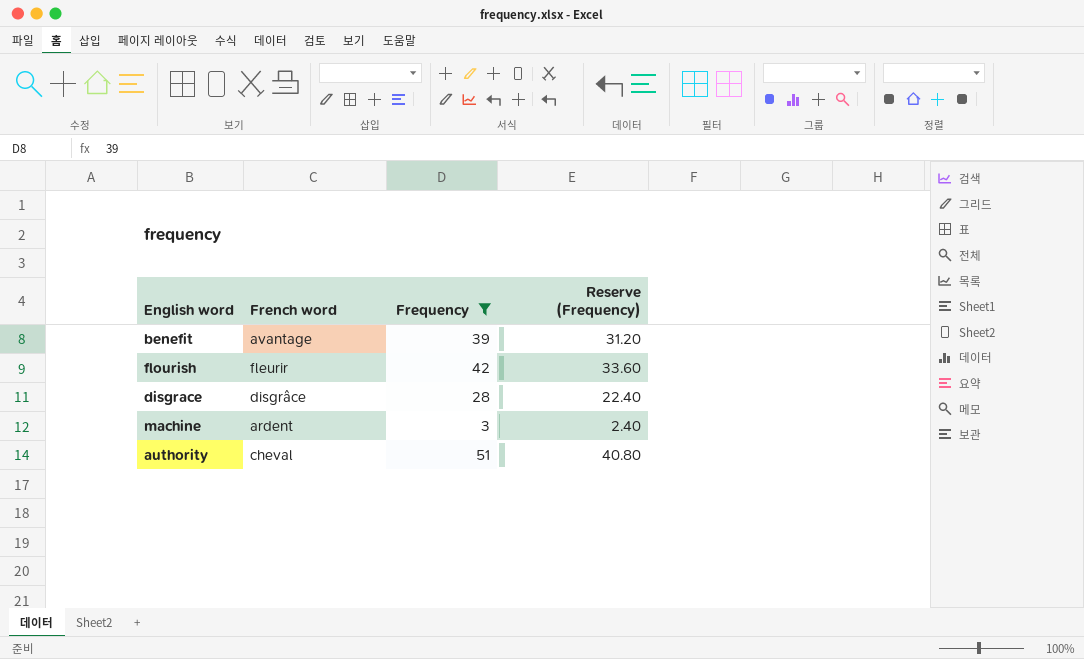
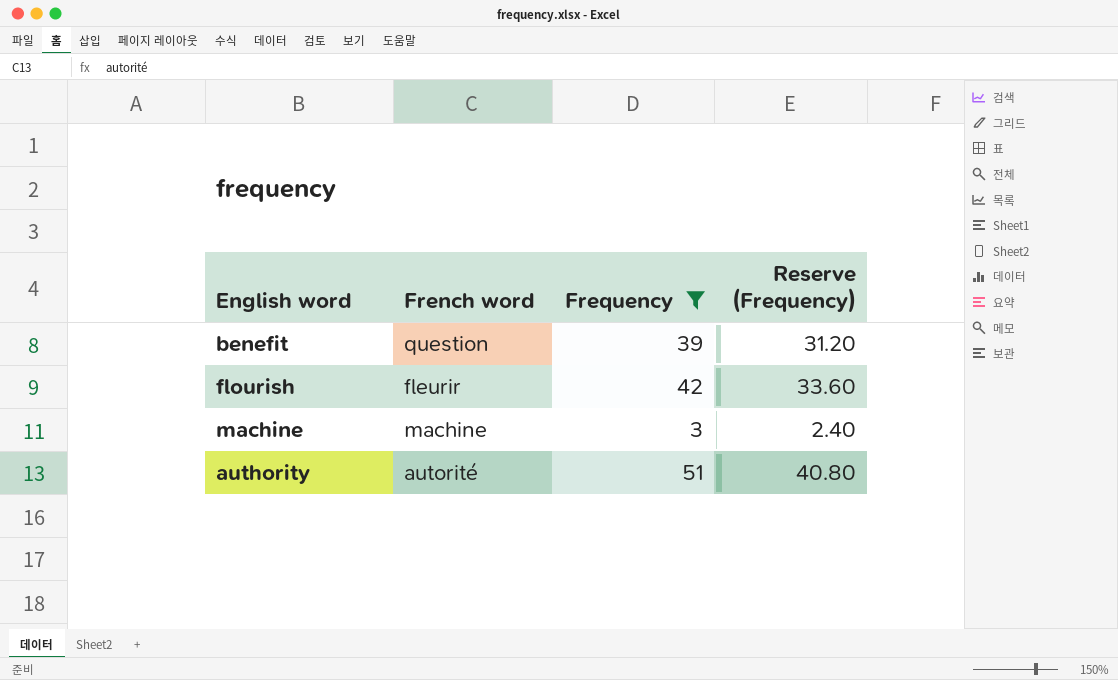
row disgrace: disgrâce | 28 | 22.40 -> none
benefit | French word: avantage -> question
machine | French word: ardent -> machine
authority | French word: cheval -> autorité

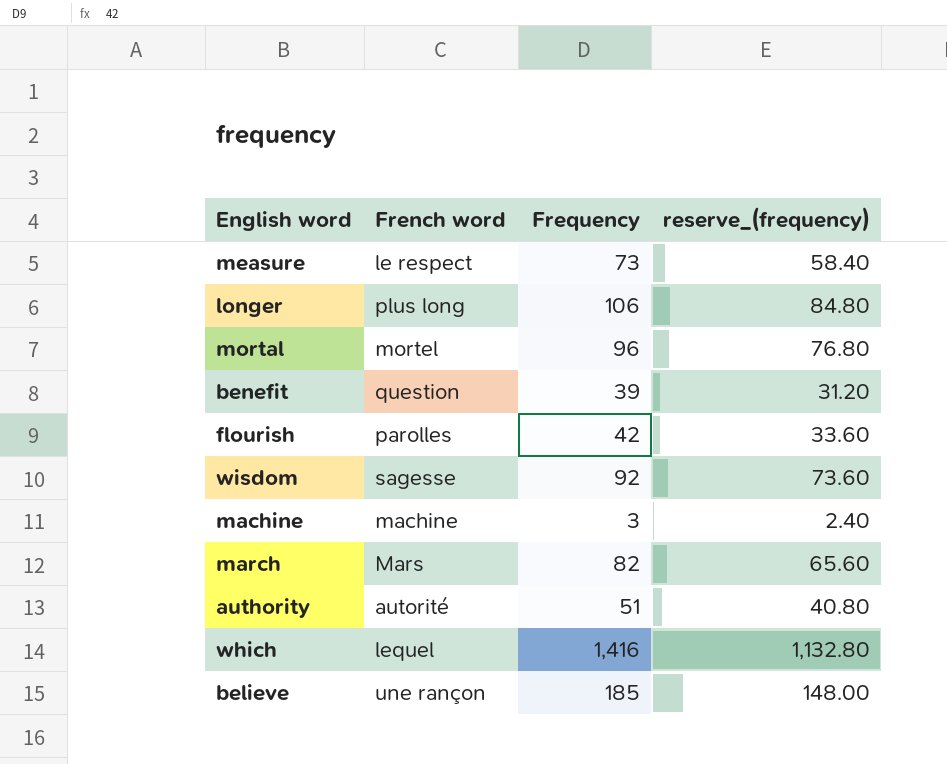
filter: Frequency <= 51 -> none
column name: Reserve (Frequency) -> reserve_(frequency)
flourish | French word: fleurir -> parolles

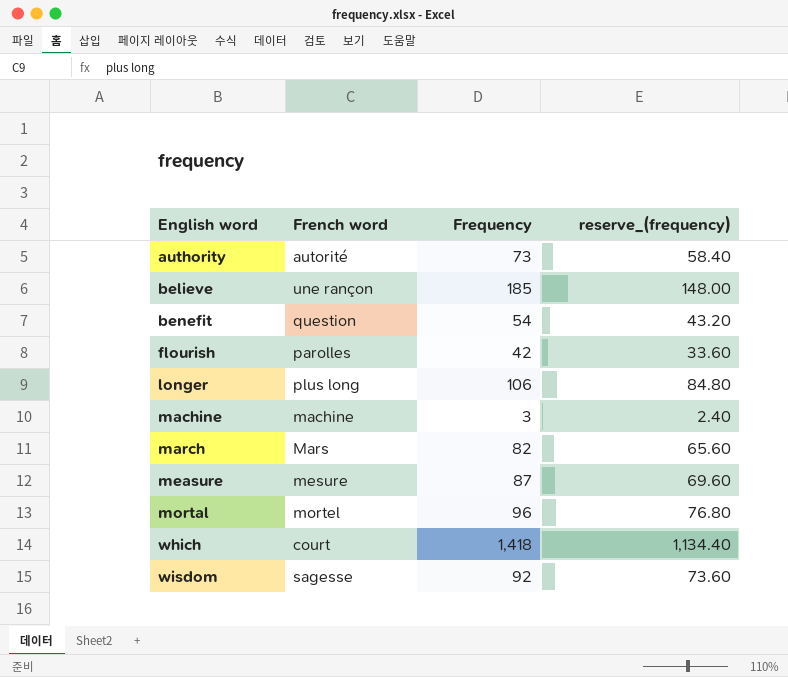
row order: none -> English word ascending
authority | Frequency: 51 -> 73
authority | reserve_(frequency): 40.80 -> 58.40
benefit | Frequency: 39 -> 54
benefit | reserve_(frequency): 31.20 -> 43.20
measure | French word: le respect -> mesure
measure | Frequency: 73 -> 87
measure | reserve_(frequency): 58.40 -> 69.60
which | French word: lequel -> court
which | Frequency: 1,416 -> 1,418
which | reserve_(frequency): 1,132.80 -> 1,134.40

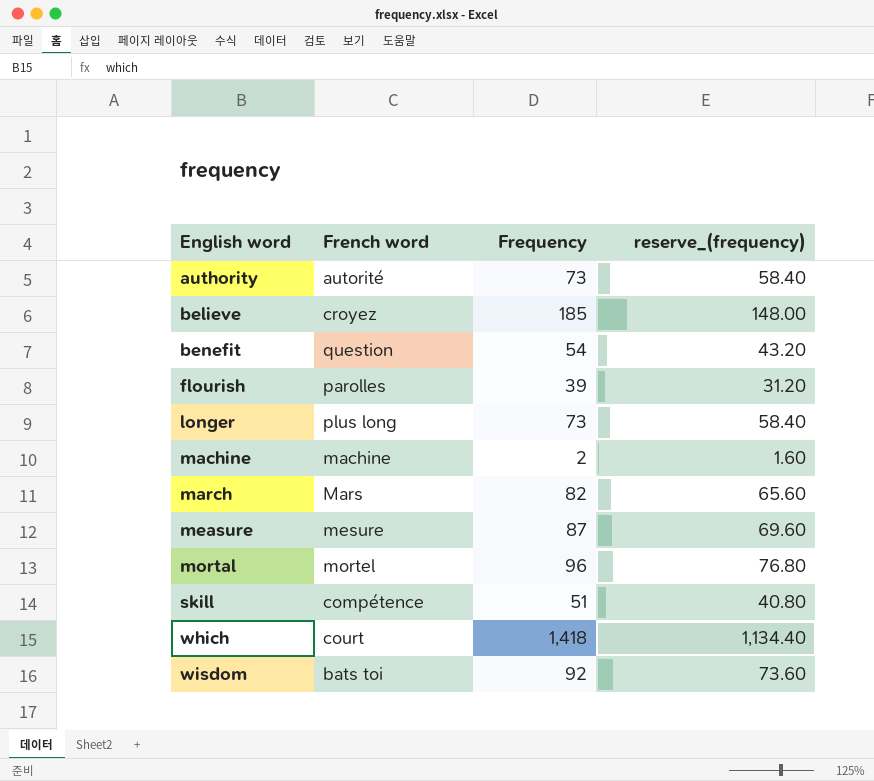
believe | French word: une rançon -> croyez
flourish | Frequency: 42 -> 39
flourish | reserve_(frequency): 33.60 -> 31.20
longer | Frequency: 106 -> 73
longer | reserve_(frequency): 84.80 -> 58.40
machine | Frequency: 3 -> 2
machine | reserve_(frequency): 2.40 -> 1.60
row skill: none -> compétence | 51 | 40.80
wisdom | French word: sagesse -> bats toi

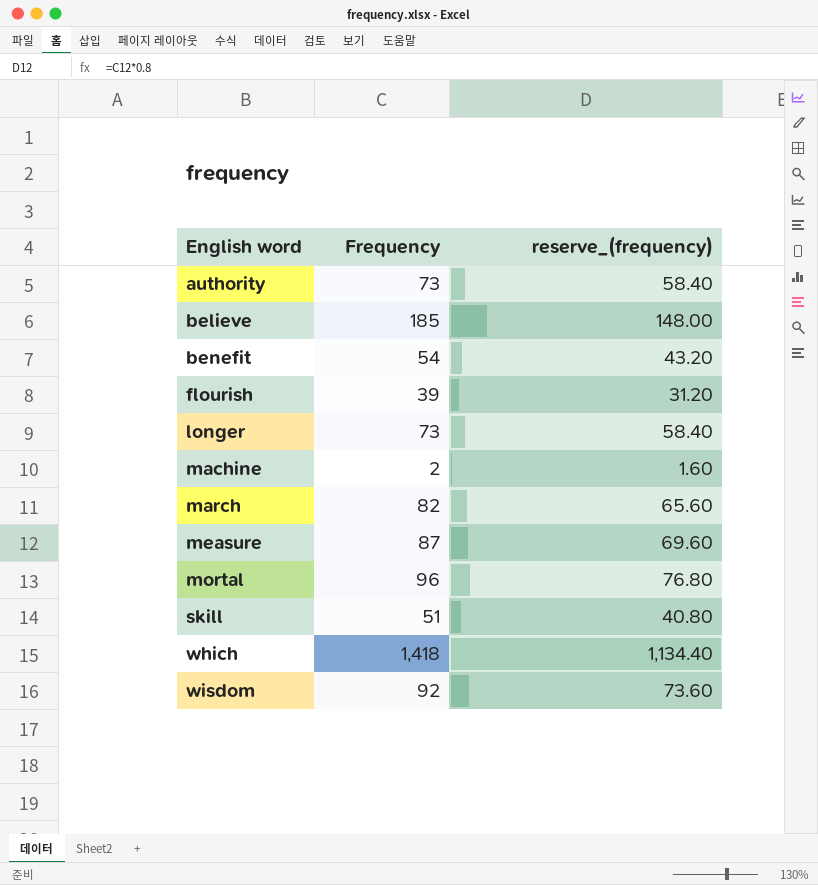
column French word | position: 2 -> none

